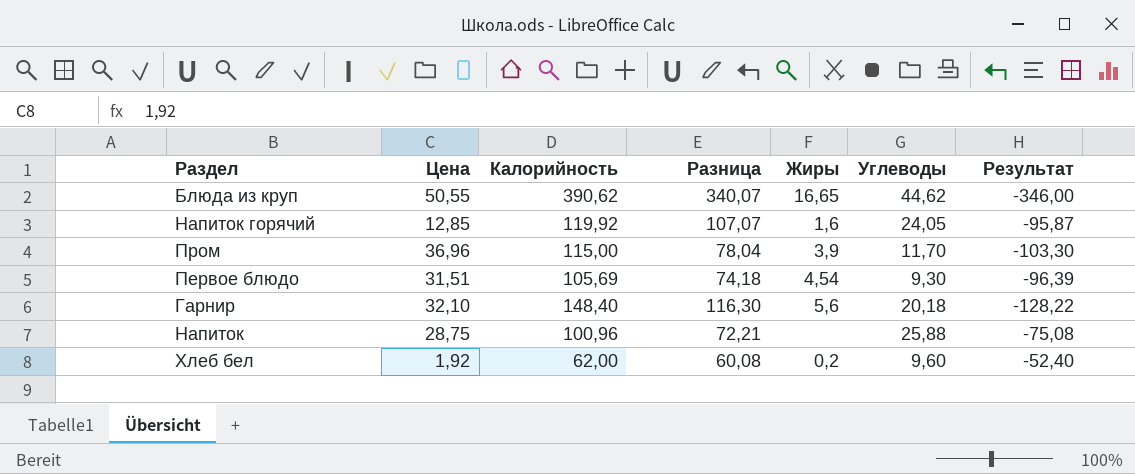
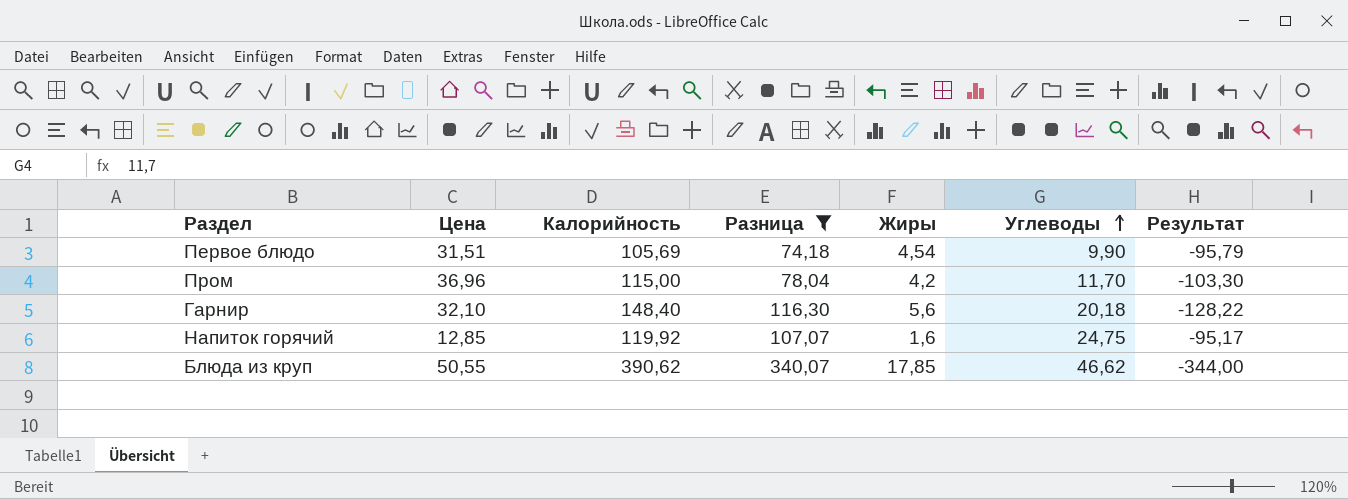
filter: none -> Разница >= 74,18
row order: none -> Углеводы ascending
Первое блюдо | Углеводы: 9,30 -> 9,90
Первое блюдо | Результат: -96,39 -> -95,79
Пром | Жиры: 3,9 -> 4,2
Напиток горячий | Углеводы: 24,05 -> 24,75
Напиток горячий | Результат: -95,87 -> -95,17
Блюда из круп | Жиры: 16,65 -> 17,85
Блюда из круп | Углеводы: 44,62 -> 46,62
Блюда из круп | Результат: -346,00 -> -344,00

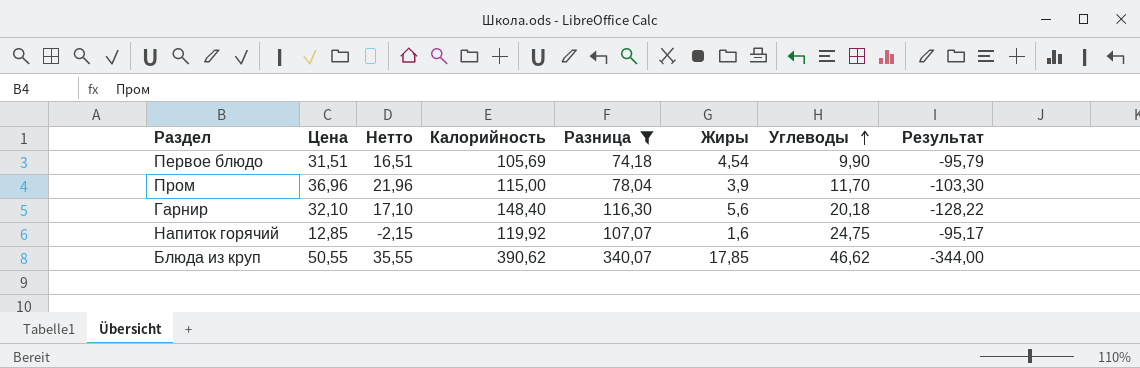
column Нетто | formula: none -> [Цена] - 15
Пром | Жиры: 4,2 -> 3,9

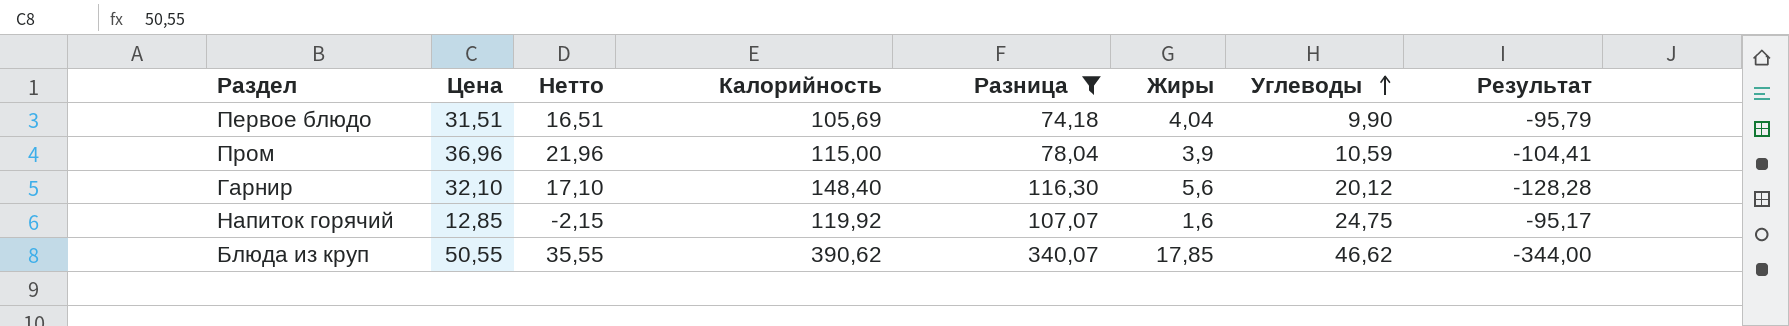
Первое блюдо | Жиры: 4,54 -> 4,04
Пром | Углеводы: 11,70 -> 10,59
Пром | Результат: -103,30 -> -104,41
Гарнир | Углеводы: 20,18 -> 20,12
Гарнир | Результат: -128,22 -> -128,28

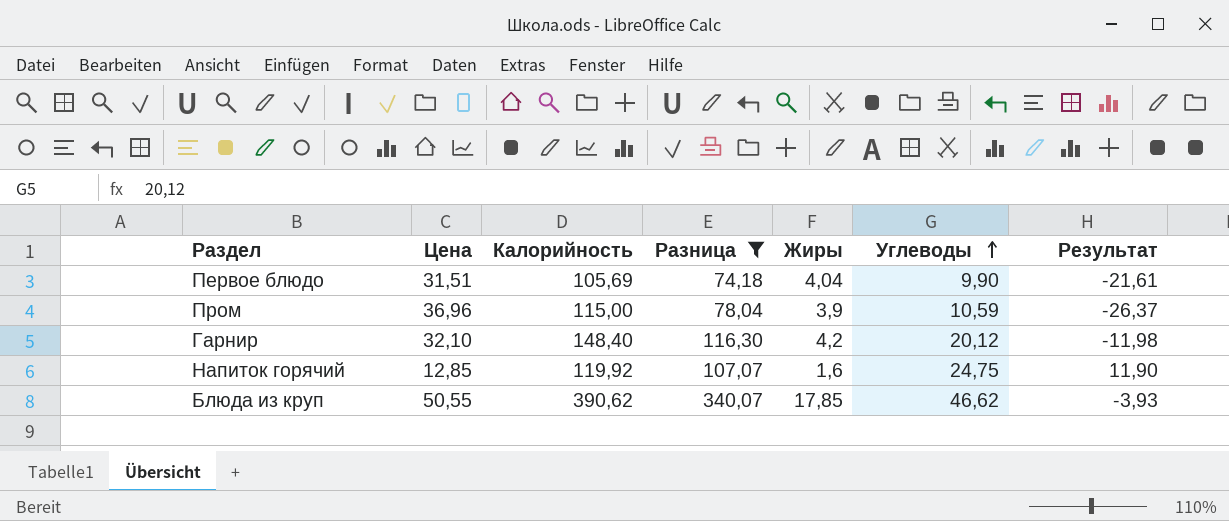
column Нетто | formula: [Цена] - 15 -> none
column Результат | formula: [Углеводы] - [Калорийность] -> [Углеводы] - [Цена]
Гарнир | Жиры: 5,6 -> 4,2

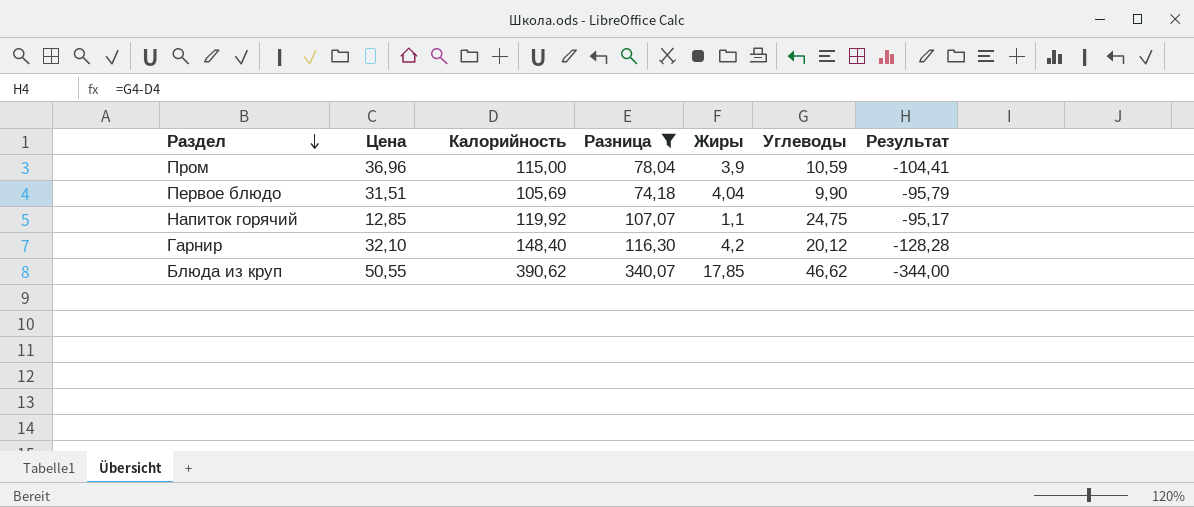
row order: Углеводы ascending -> Раздел descending
column Результат | formula: [Углеводы] - [Цена] -> [Углеводы] - [Калорийность]
Напиток горячий | Жиры: 1,6 -> 1,1

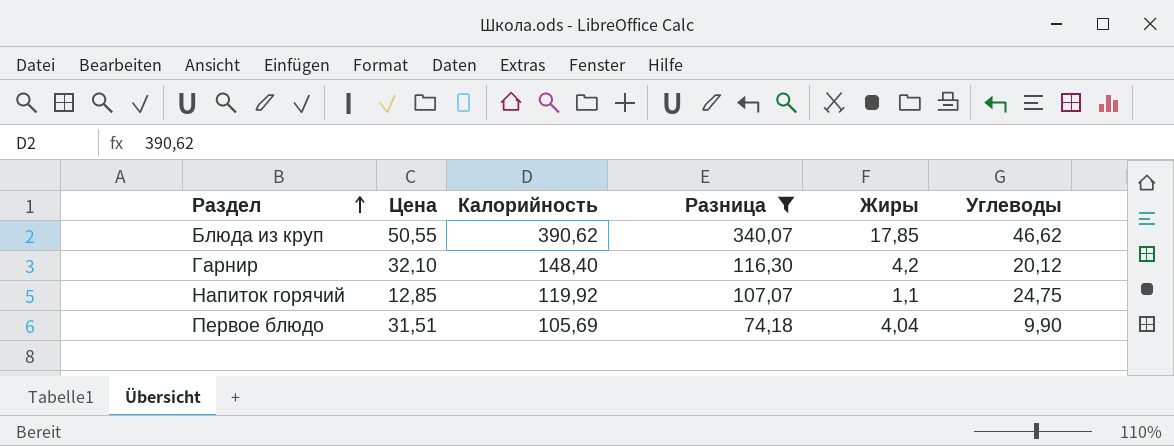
row order: Раздел descending -> Раздел ascending
column Результат | formula: [Углеводы] - [Калорийность] -> none
row Пром: 36,96 | 115,00 | 78,04 | 3,9 | 10,59 | -104,41 -> none

